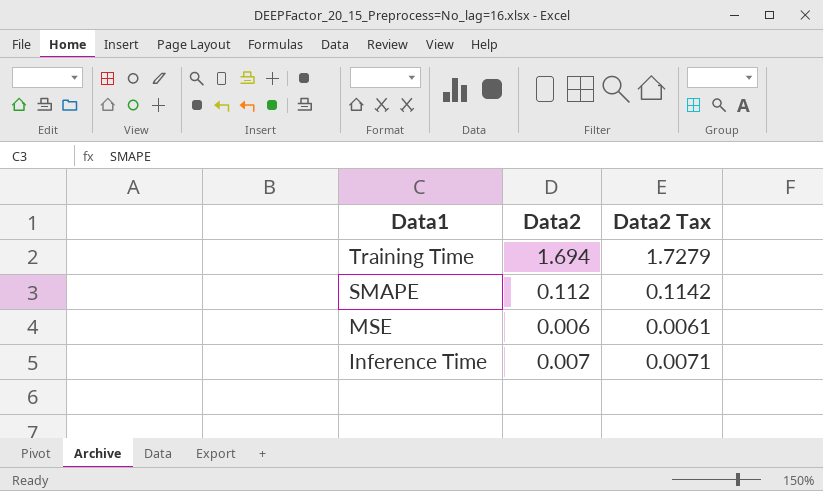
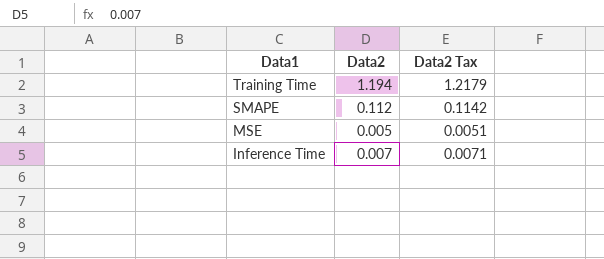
Training Time | Data2: 1.694 -> 1.194
Training Time | Data2 Tax: 1.7279 -> 1.2179
MSE | Data2: 0.006 -> 0.005
MSE | Data2 Tax: 0.0061 -> 0.0051

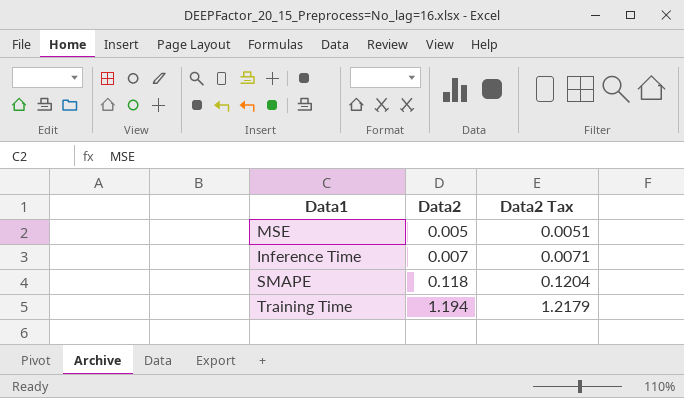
row order: Data1 descending -> Data2 ascending
SMAPE | Data2: 0.112 -> 0.118
SMAPE | Data2 Tax: 0.1142 -> 0.1204

